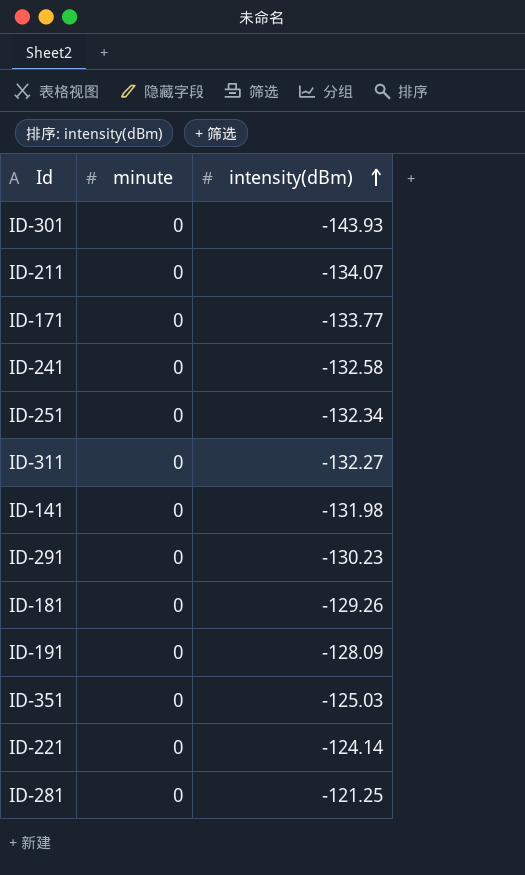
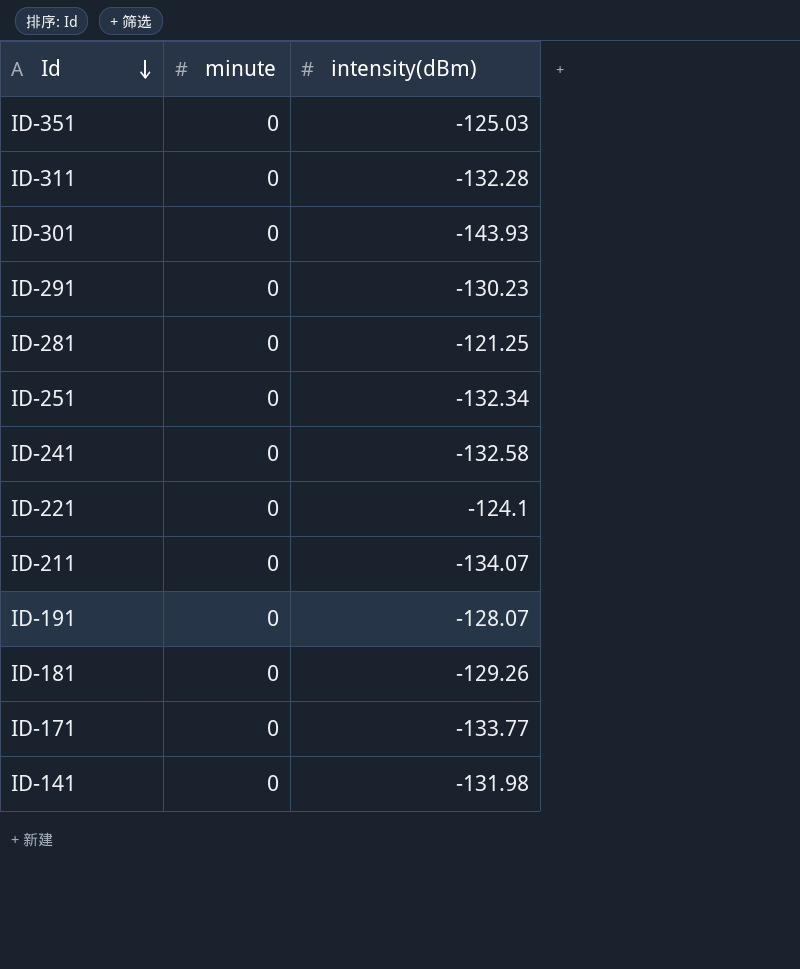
row order: intensity(dBm) ascending -> Id descending
ID-311 | intensity(dBm): -132.27 -> -132.28
ID-221 | intensity(dBm): -124.14 -> -124.1
ID-191 | intensity(dBm): -128.09 -> -128.07

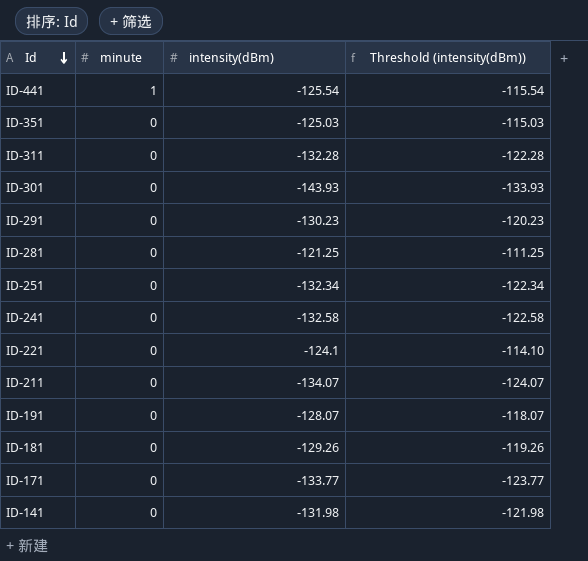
column Threshold (intensity(dBm)) | formula: none -> [intensity(dBm)] + 10
row ID-441: none -> 1 | -125.54 | -115.54

